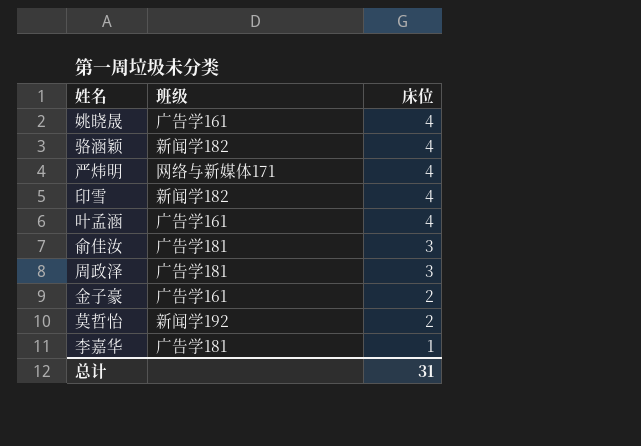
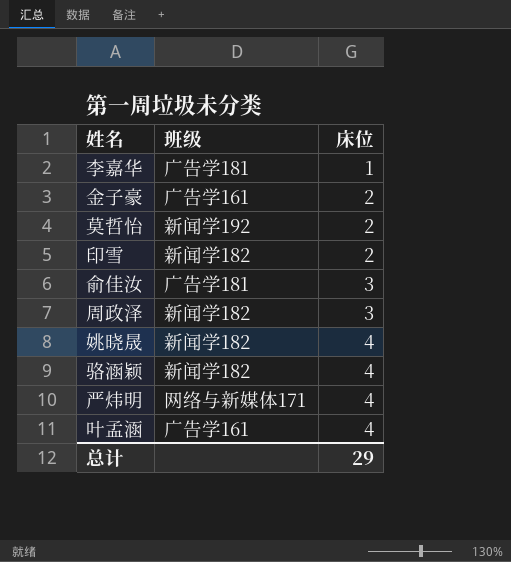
row order: 床位 descending -> 床位 ascending
印雪 | 床位: 4 -> 2
周政泽 | 班级: 广告学181 -> 新闻学182
姚晓晟 | 班级: 广告学161 -> 新闻学182
总计 | 床位: 31 -> 29

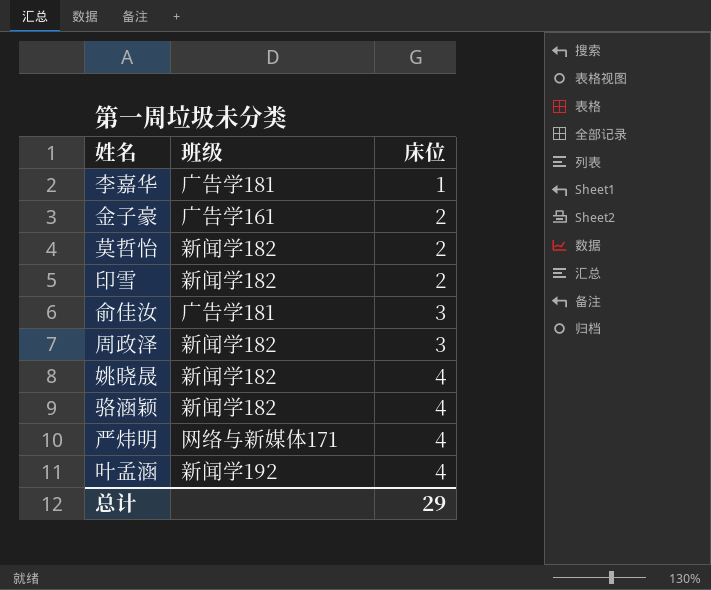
莫哲怡 | 班级: 新闻学192 -> 新闻学182
叶孟涵 | 班级: 广告学161 -> 新闻学192

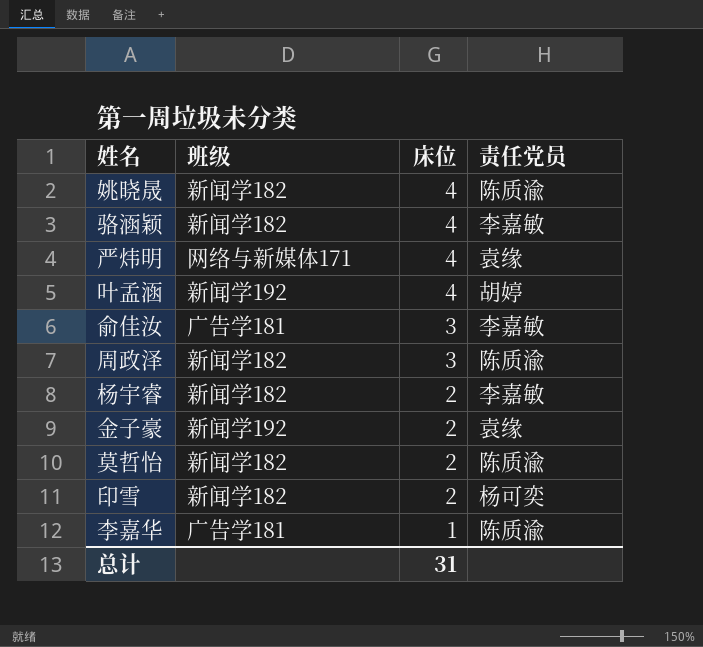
row order: 床位 ascending -> 床位 descending
column 责任党员 | position: none -> 4
row 杨宇睿: none -> 新闻学182 | 2 | 李嘉敏
金子豪 | 班级: 广告学161 -> 新闻学192
总计 | 床位: 29 -> 31

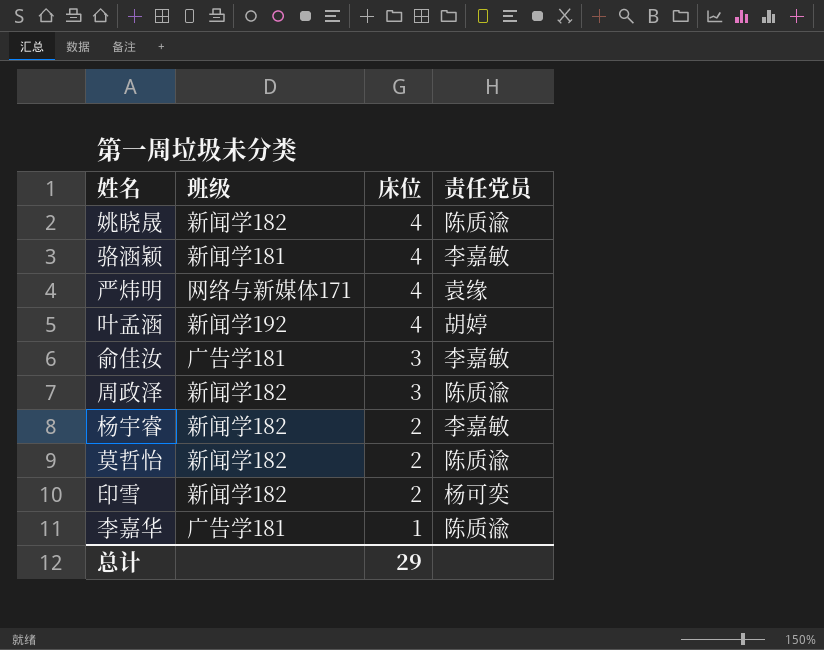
row 金子豪: 新闻学192 | 2 | 袁缘 -> none
骆涵颖 | 班级: 新闻学182 -> 新闻学181
总计 | 床位: 31 -> 29

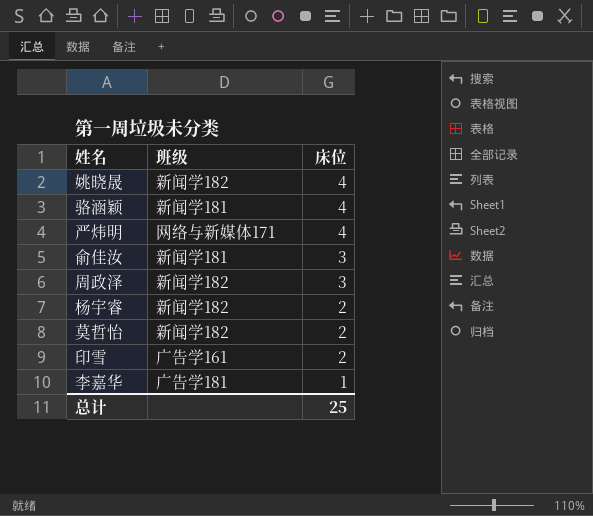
column 责任党员 | position: 4 -> none
row 叶孟涵: 新闻学192 | 4 | 胡婷 -> none
俞佳汝 | 班级: 广告学181 -> 新闻学181
印雪 | 班级: 新闻学182 -> 广告学161
总计 | 床位: 29 -> 25

